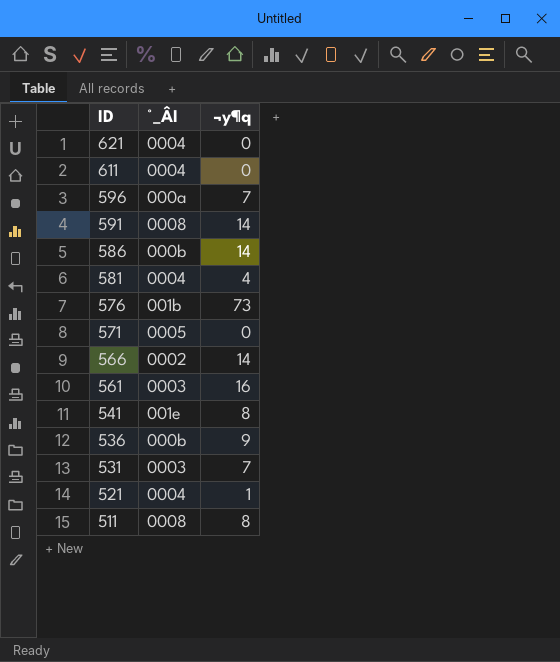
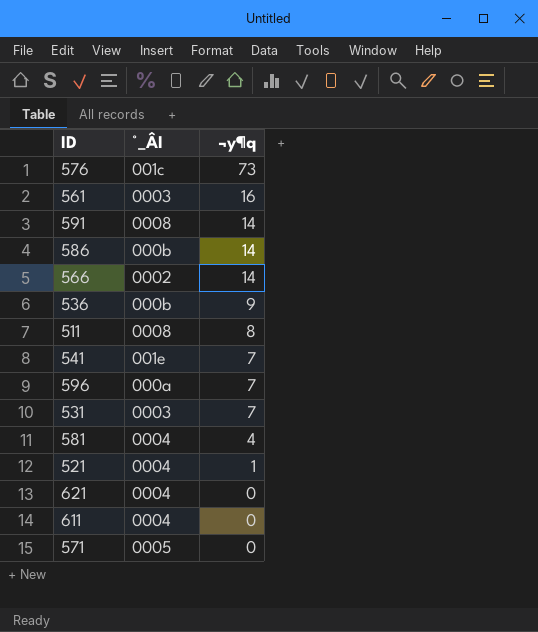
row order: ID descending -> ¬y¶q descending
576 | °_ÂI: 001b -> 001c
541 | ¬y¶q: 8 -> 7

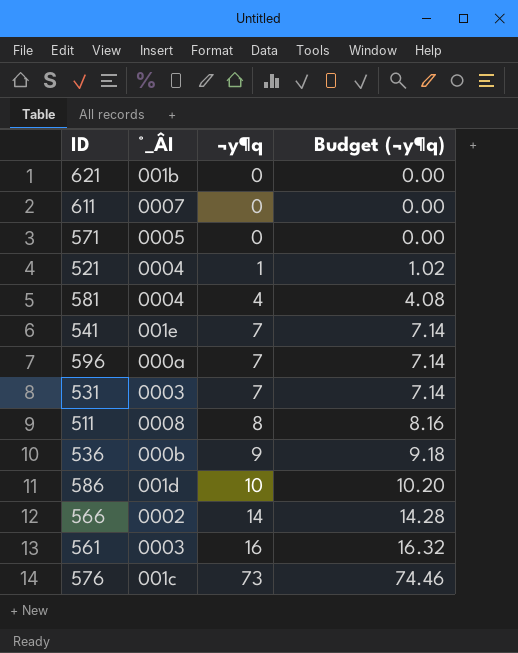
row order: ¬y¶q descending -> ¬y¶q ascending
column Budget (¬y¶q) | formula: none -> [¬y¶q] * 1.02
row 591: 0008 | 14 -> none
621 | °_ÂI: 0004 -> 001b
611 | °_ÂI: 0004 -> 0007
586 | °_ÂI: 000b -> 001d
586 | ¬y¶q: 14 -> 10

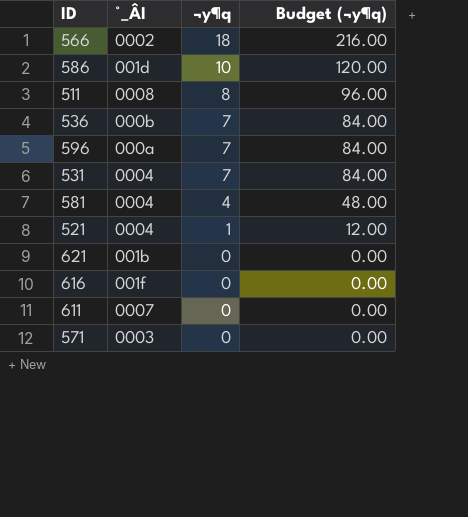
row order: ¬y¶q ascending -> ¬y¶q descending
column Budget (¬y¶q) | formula: [¬y¶q] * 1.02 -> [¬y¶q] * 12
row 541: 001e | 7 | 7.14 -> none
row 561: 0003 | 16 | 16.32 -> none
row 576: 001c | 73 | 74.46 -> none
566 | ¬y¶q: 14 -> 18
536 | ¬y¶q: 9 -> 7
531 | °_ÂI: 0003 -> 0004
row 616: none -> 001f | 0 | 0.00
571 | °_ÂI: 0005 -> 0003

